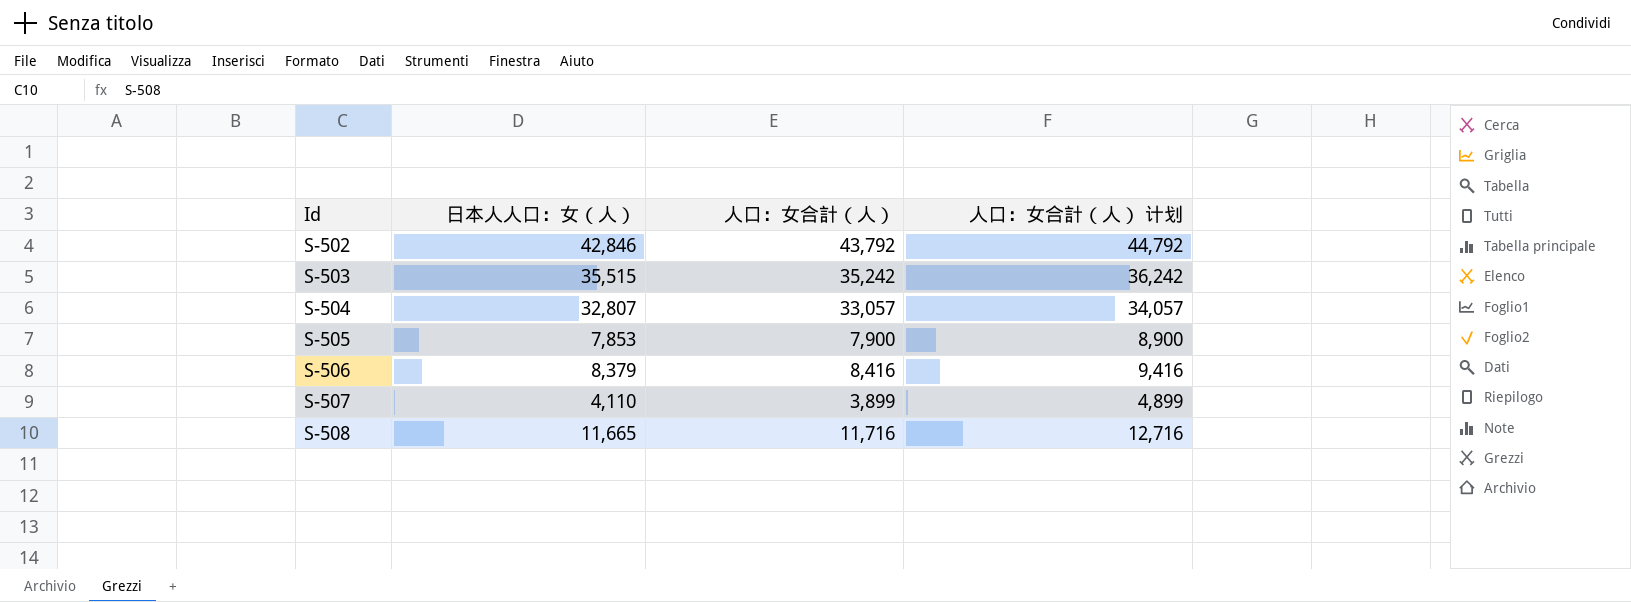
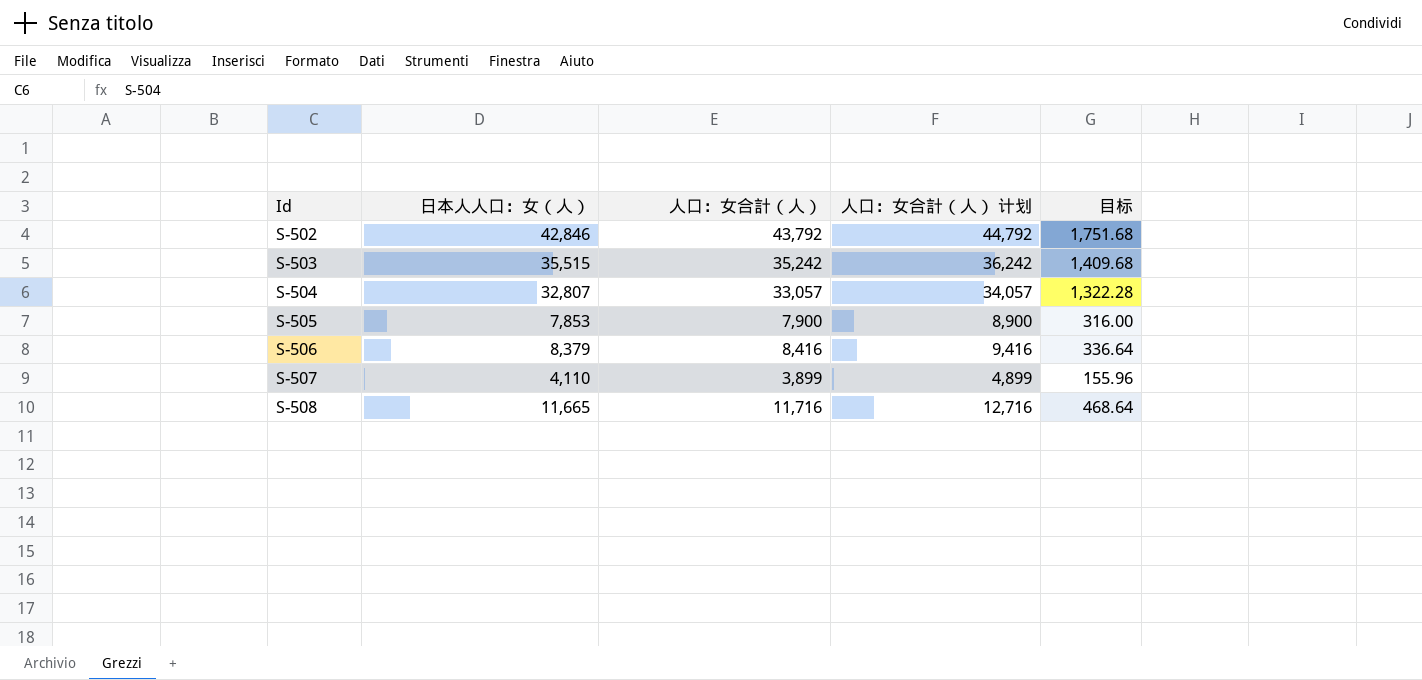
column 目标 | formula: none -> [人口：女合計（人）] * 0.04

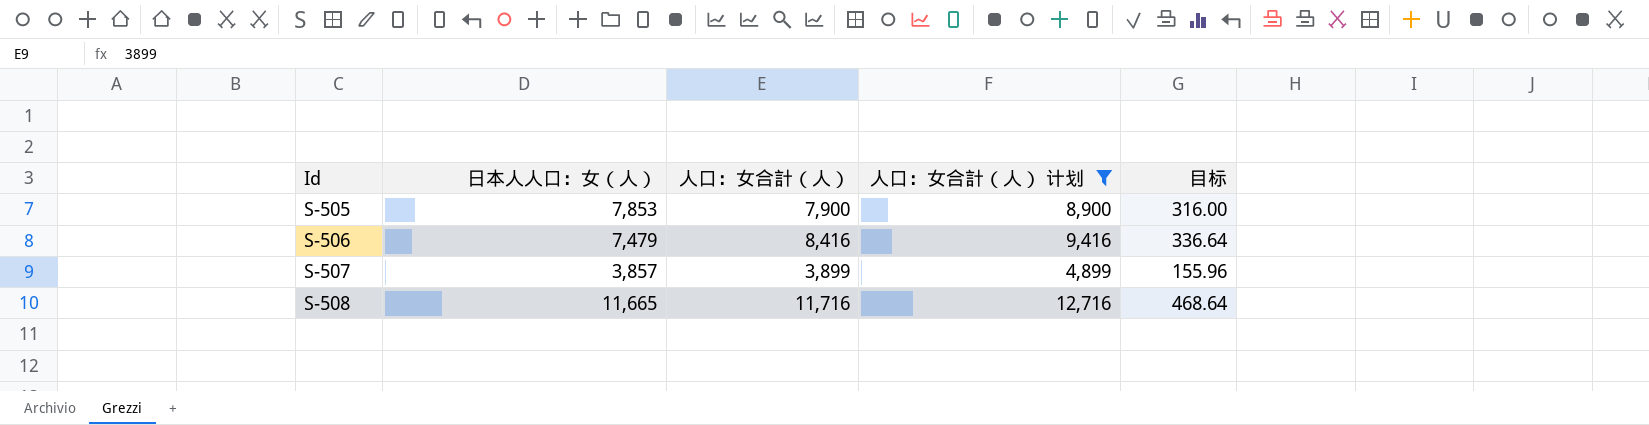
filter: none -> 人口：女合計（人） 计划 <= 12,716
S-506 | 日本人人口：女（人）: 8,379 -> 7,479
S-507 | 日本人人口：女（人）: 4,110 -> 3,857

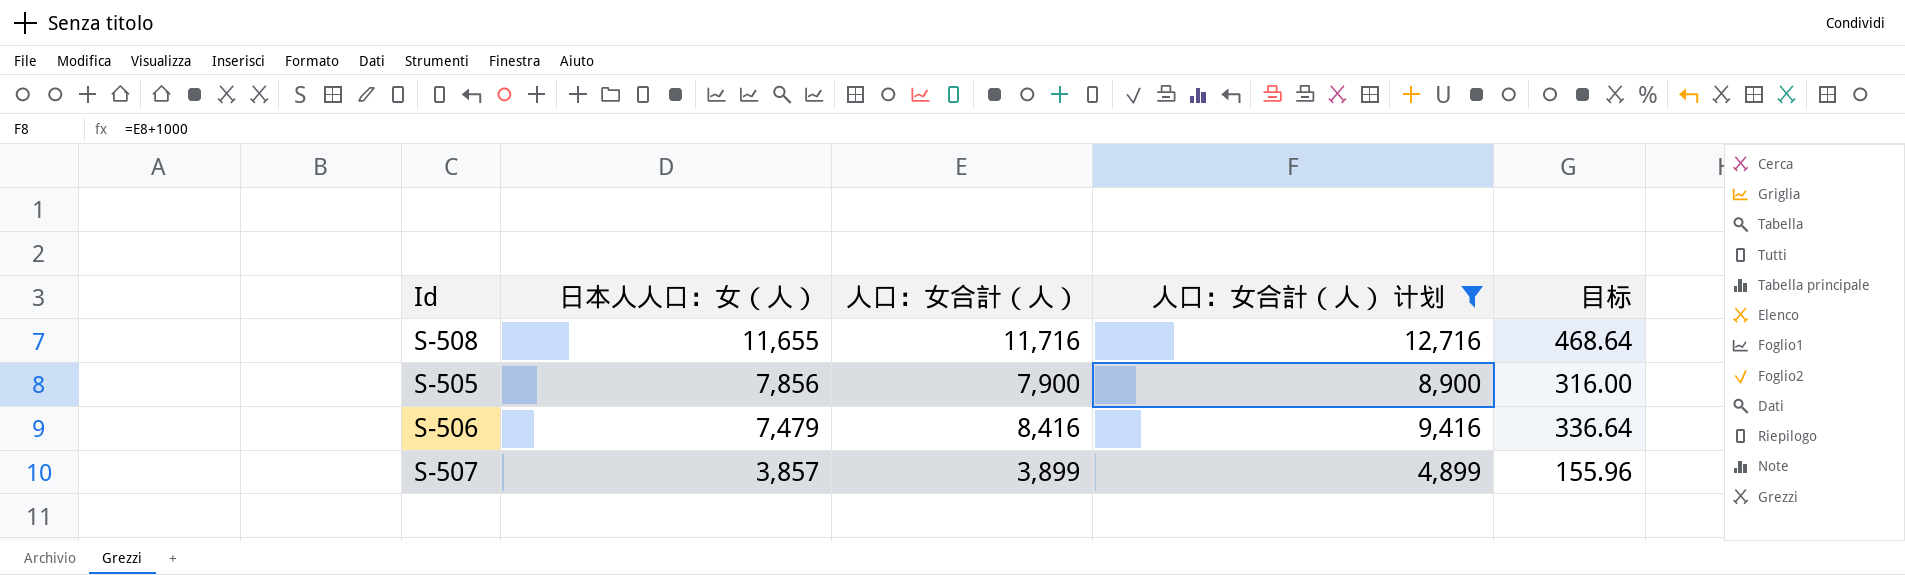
row order: Id ascending -> 日本人人口：女（人） descending
S-508 | 日本人人口：女（人）: 11,665 -> 11,655
S-505 | 日本人人口：女（人）: 7,853 -> 7,856

